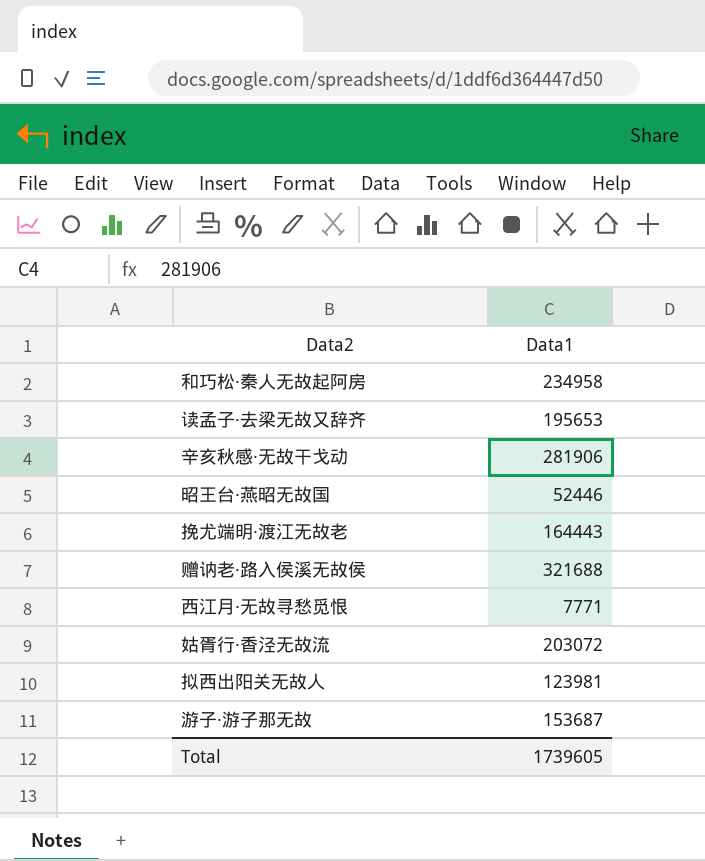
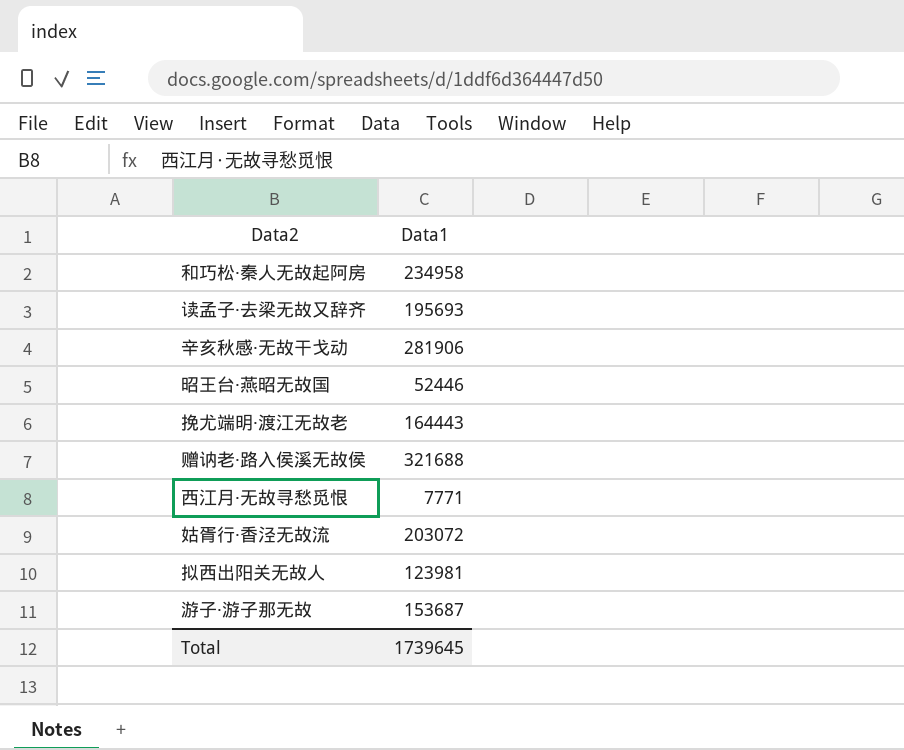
读孟子·去梁无故又辞齐 | Data1: 195653 -> 195693
Total | Data1: 1739605 -> 1739645

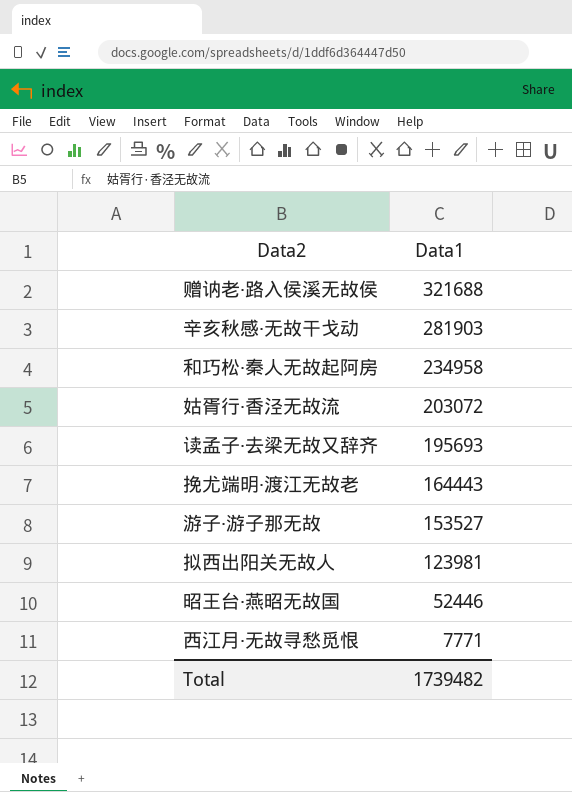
row order: none -> Data1 descending
辛亥秋感·无故干戈动 | Data1: 281906 -> 281903
游子·游子那无故 | Data1: 153687 -> 153527
Total | Data1: 1739645 -> 1739482

